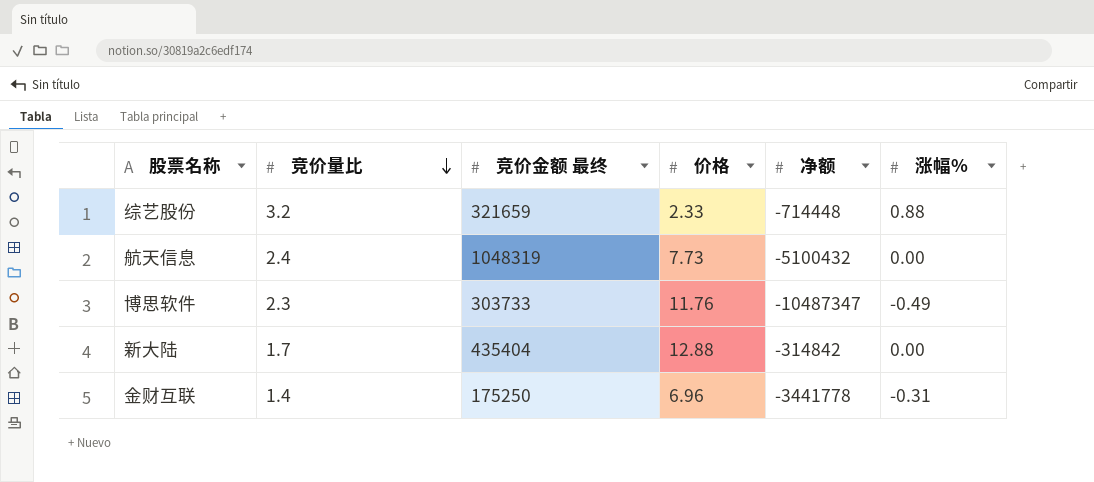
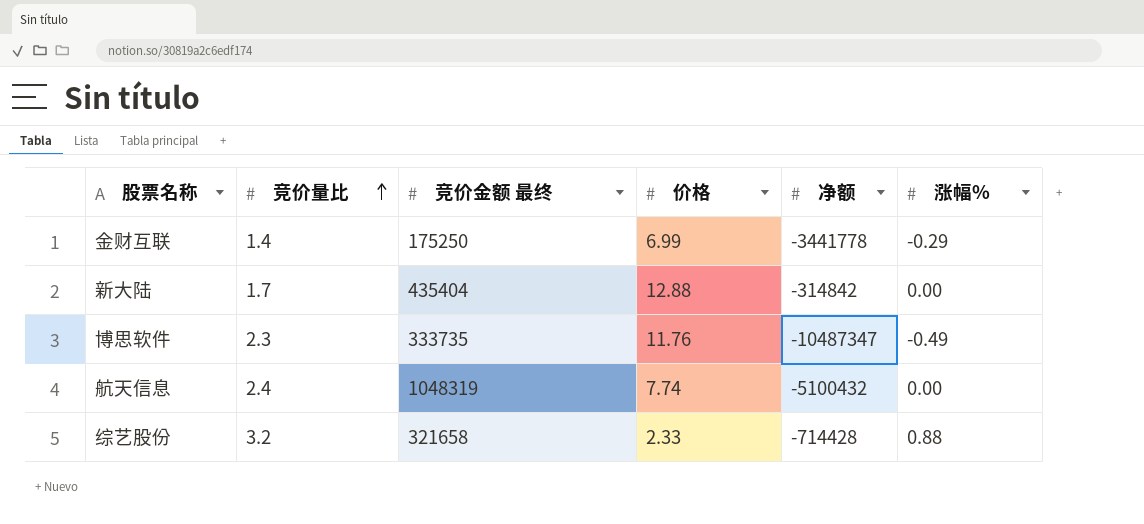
row order: 竞价量比 descending -> 竞价量比 ascending
金财互联 | 价格: 6.96 -> 6.99
金财互联 | 涨幅%: -0.31 -> -0.29
博思软件 | 竞价金额 最终: 303733 -> 333735
航天信息 | 价格: 7.73 -> 7.74
综艺股份 | 竞价金额 最终: 321659 -> 321658
综艺股份 | 净额: -714448 -> -714428

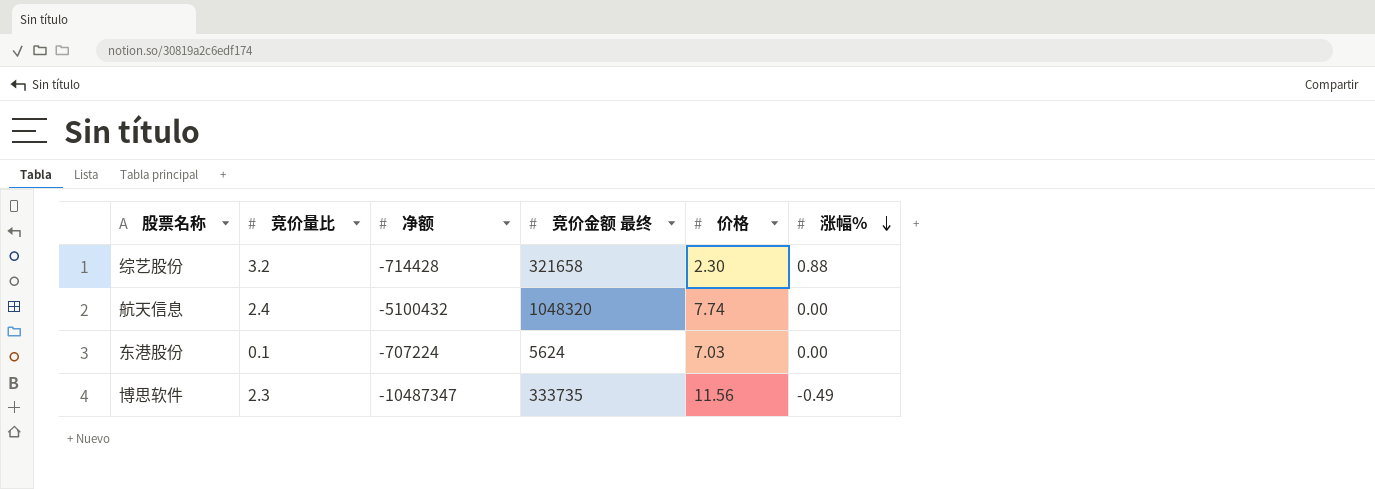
row order: 竞价量比 ascending -> 涨幅% descending
column 净额 | position: 5 -> 3
row 金财互联: 1.4 | 175250 | 6.99 | -3441778 | -0.29 -> none
row 新大陆: 1.7 | 435404 | 12.88 | -314842 | 0.00 -> none
综艺股份 | 价格: 2.33 -> 2.30
航天信息 | 竞价金额 最终: 1048319 -> 1048320
row 东港股份: none -> 0.1 | -707224 | 5624 | 7.03 | 0.00
博思软件 | 价格: 11.76 -> 11.56

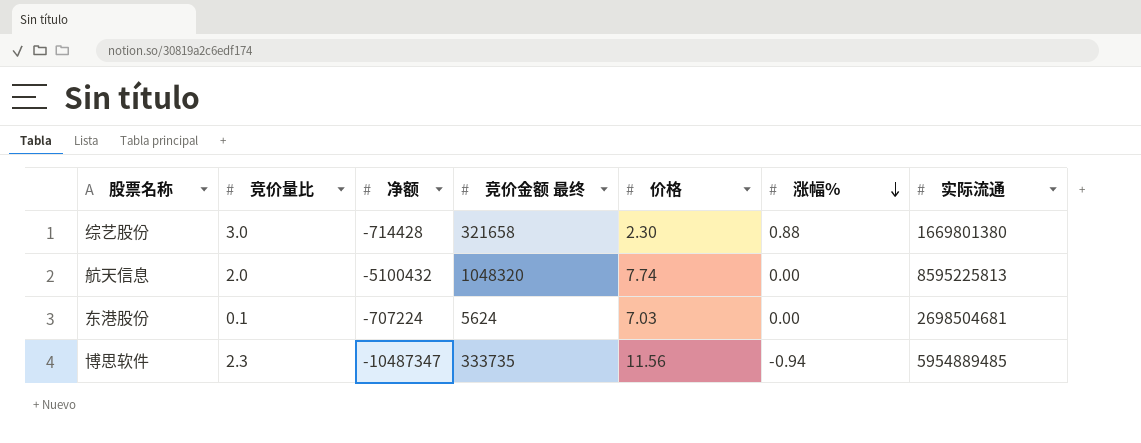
column 实际流通 | position: none -> 7
综艺股份 | 竞价量比: 3.2 -> 3.0
航天信息 | 竞价量比: 2.4 -> 2.0
博思软件 | 涨幅%: -0.49 -> -0.94

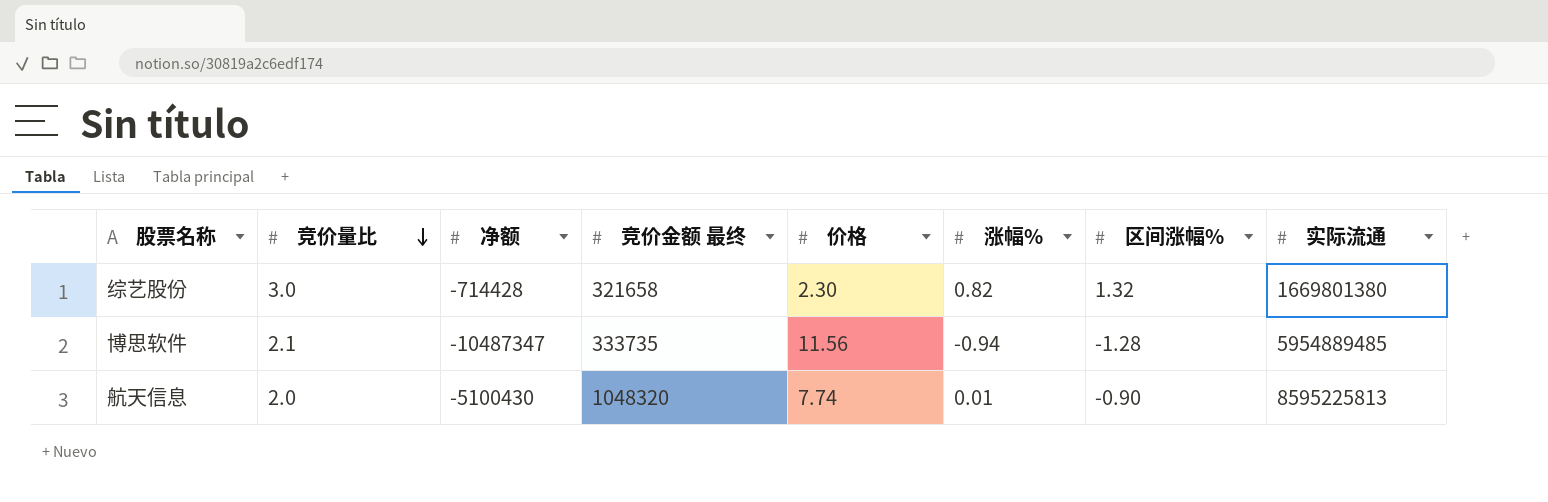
row order: 涨幅% descending -> 竞价量比 descending
column 区间涨幅% | position: none -> 7
row 东港股份: 0.1 | -707224 | 5624 | 7.03 | 0.00 | 2698504681 -> none
综艺股份 | 涨幅%: 0.88 -> 0.82
博思软件 | 竞价量比: 2.3 -> 2.1
航天信息 | 净额: -5100432 -> -5100430
航天信息 | 涨幅%: 0.00 -> 0.01

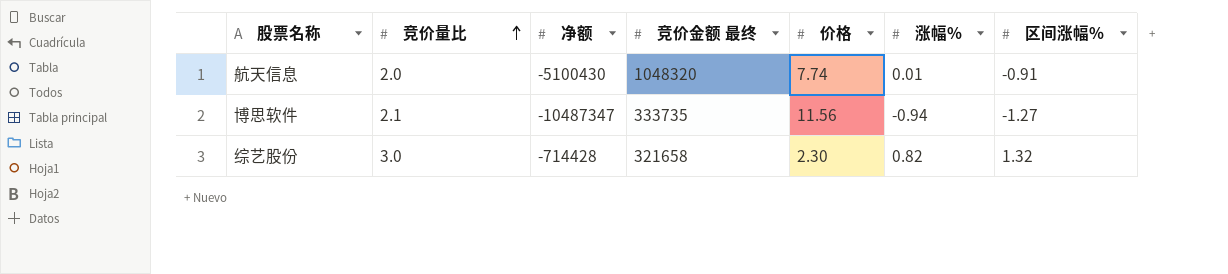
row order: 竞价量比 descending -> 竞价量比 ascending
column 实际流通 | position: 8 -> none
航天信息 | 区间涨幅%: -0.90 -> -0.91
博思软件 | 区间涨幅%: -1.28 -> -1.27

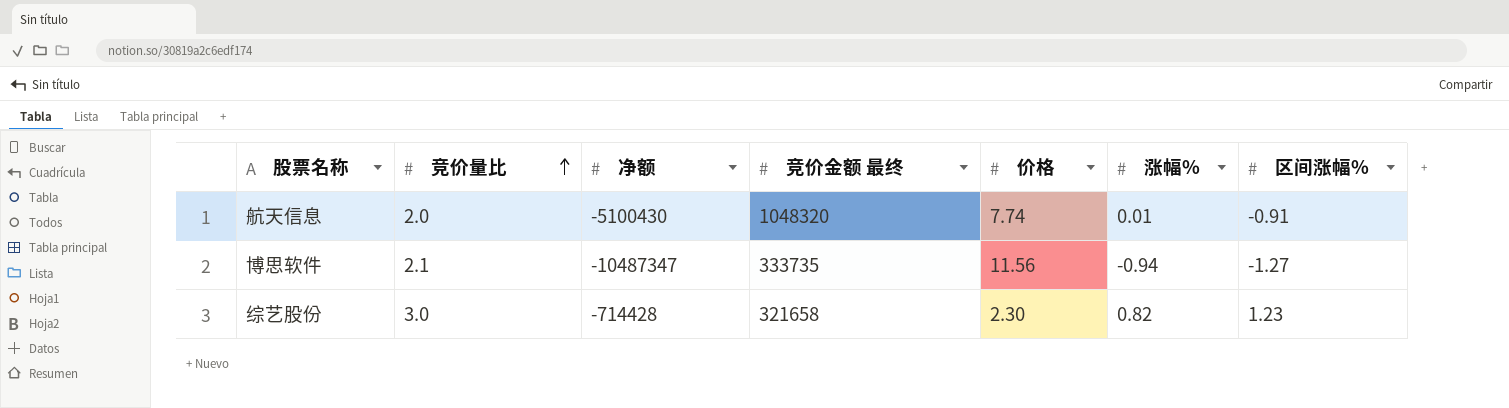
综艺股份 | 区间涨幅%: 1.32 -> 1.23

